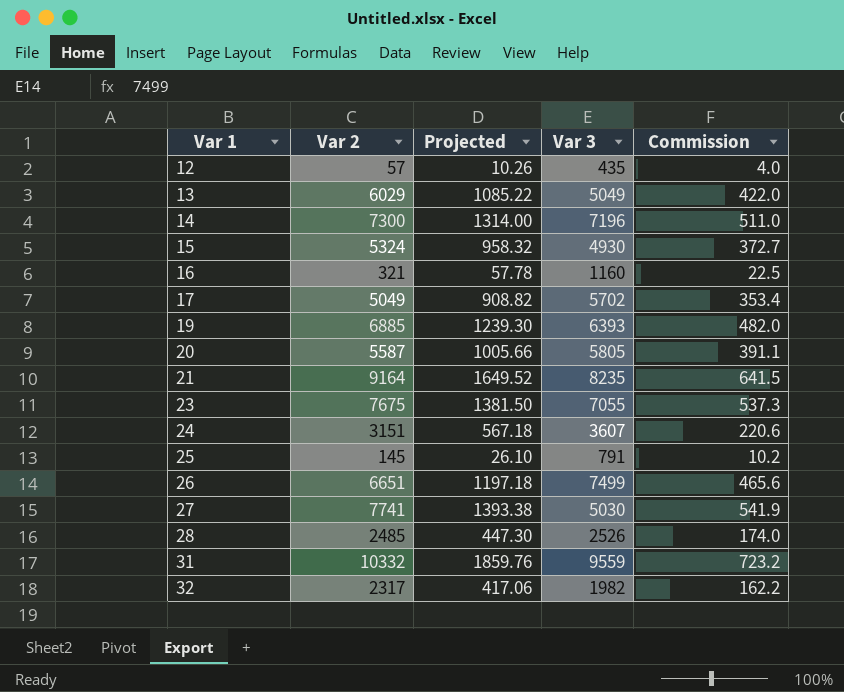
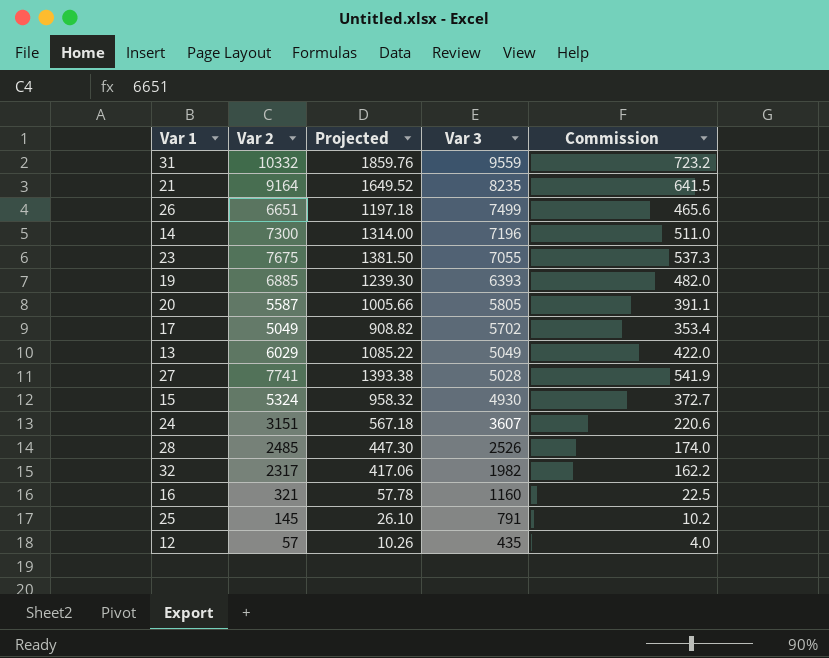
row order: Var 1 ascending -> Var 3 descending
27 | Var 3: 5030 -> 5028

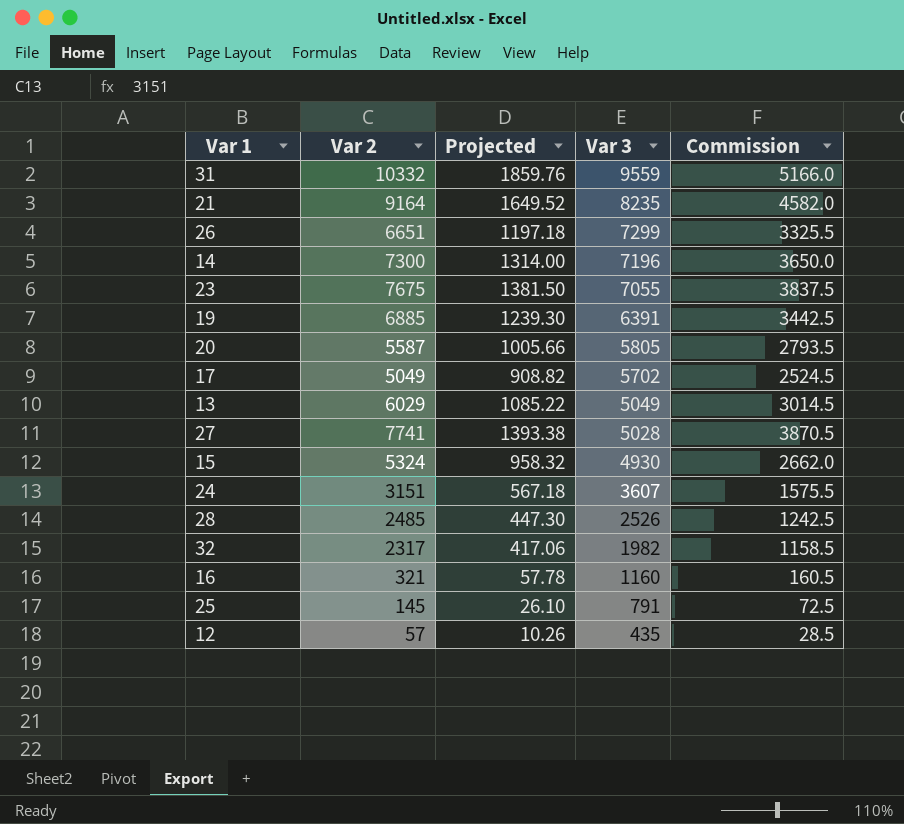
column Commission | formula: [Var 2] * 0.07 -> [Var 2] * 0.5
26 | Var 3: 7499 -> 7299
19 | Var 3: 6393 -> 6391

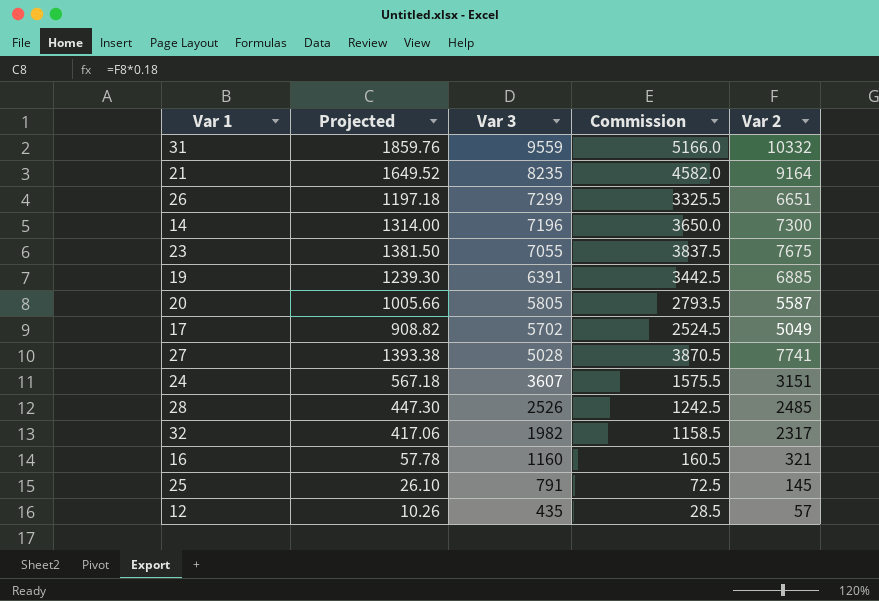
column Var 2 | position: 2 -> 5
row 13: 6029 | 1085.22 | 5049 | 3014.5 -> none
row 15: 5324 | 958.32 | 4930 | 2662.0 -> none

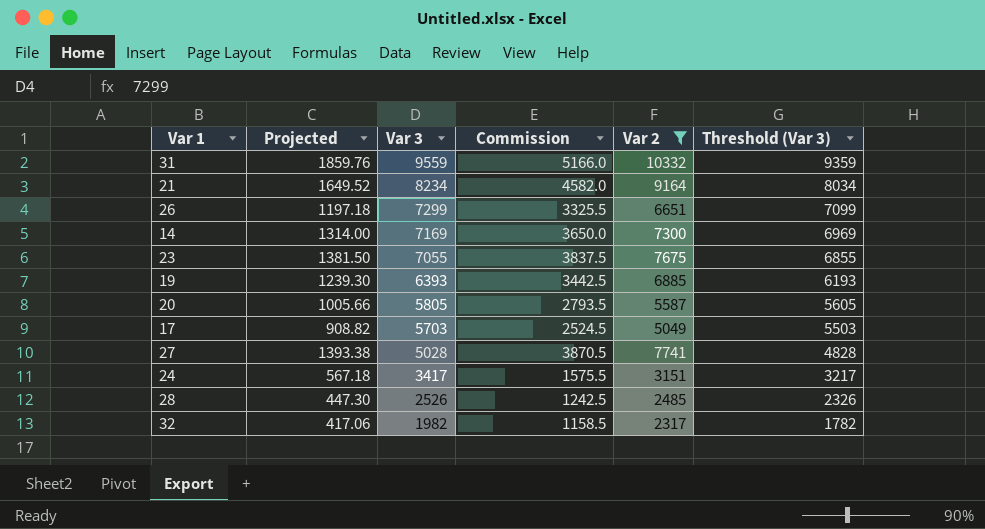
filter: none -> Var 2 >= 2317
column Threshold (Var 3) | formula: none -> [Var 3] - 200
21 | Var 3: 8235 -> 8234
14 | Var 3: 7196 -> 7169
19 | Var 3: 6391 -> 6393
17 | Var 3: 5702 -> 5703
24 | Var 3: 3607 -> 3417

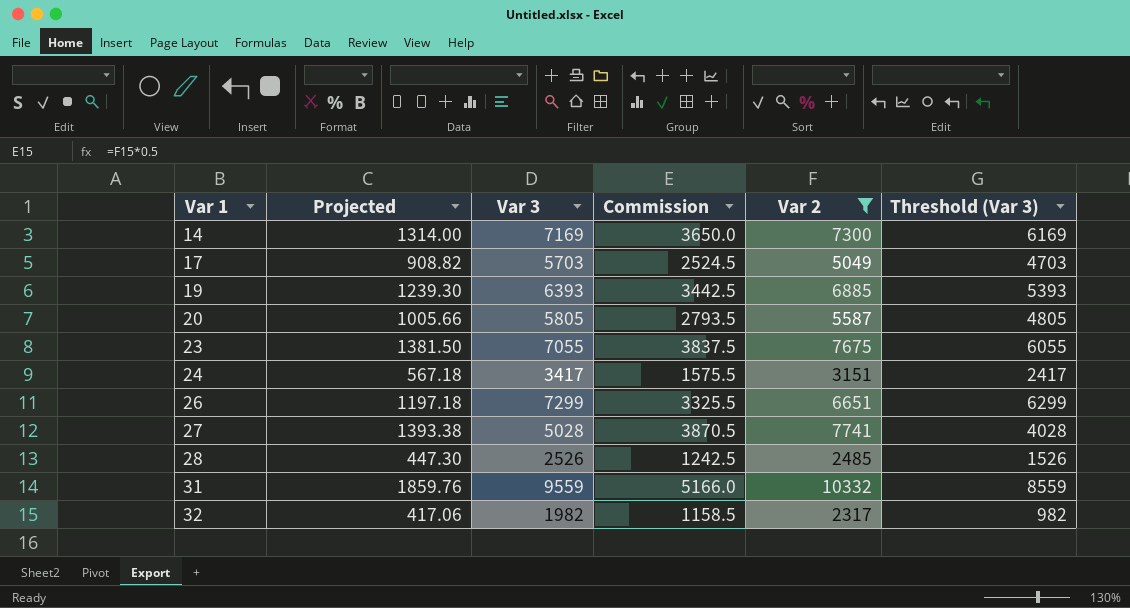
row order: Var 3 descending -> Var 1 ascending
column Threshold (Var 3) | formula: [Var 3] - 200 -> [Var 3] - 1000
row 21: 1649.52 | 8234 | 4582.0 | 9164 | 8034 -> none

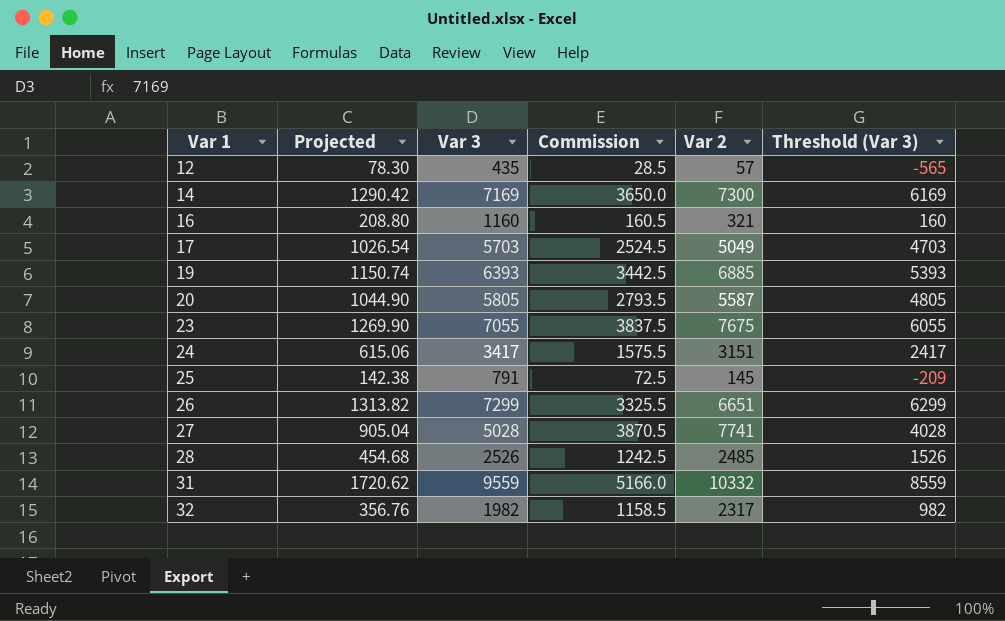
filter: Var 2 >= 2317 -> none
column Projected | formula: [Var 2] * 0.18 -> [Var 3] * 0.18

